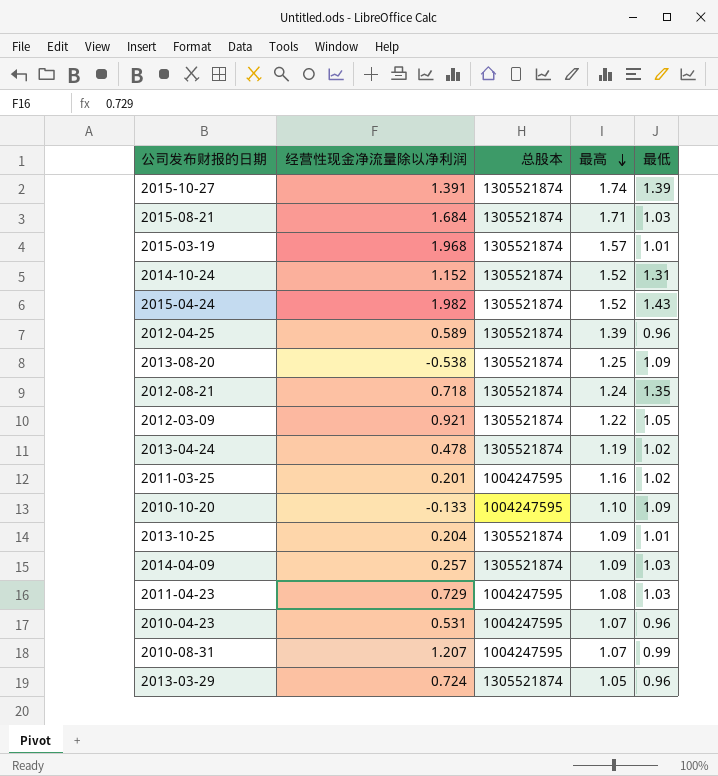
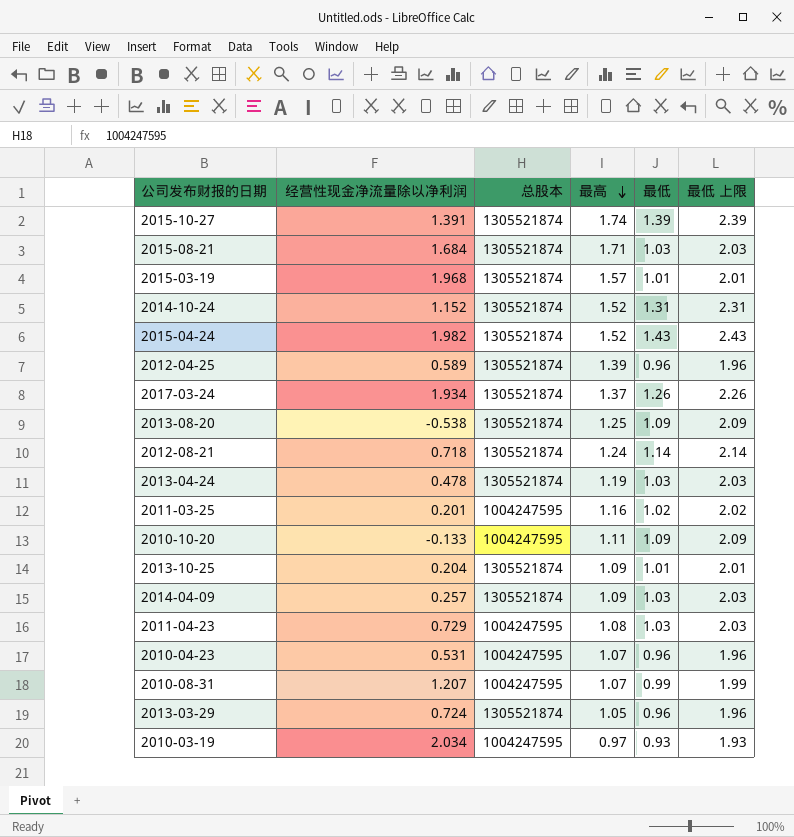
column 最低 上限 | formula: none -> [最低] + 1
row 2012-03-09: 0.921 | 1305521874 | 1.22 | 1.05 -> none
row 2017-03-24: none -> 1.934 | 1305521874 | 1.37 | 1.26 | 2.26
2012-08-21 | 最低: 1.35 -> 1.14
2013-04-24 | 最低: 1.02 -> 1.03
2010-10-20 | 最高: 1.10 -> 1.11
row 2010-03-19: none -> 2.034 | 1004247595 | 0.97 | 0.93 | 1.93

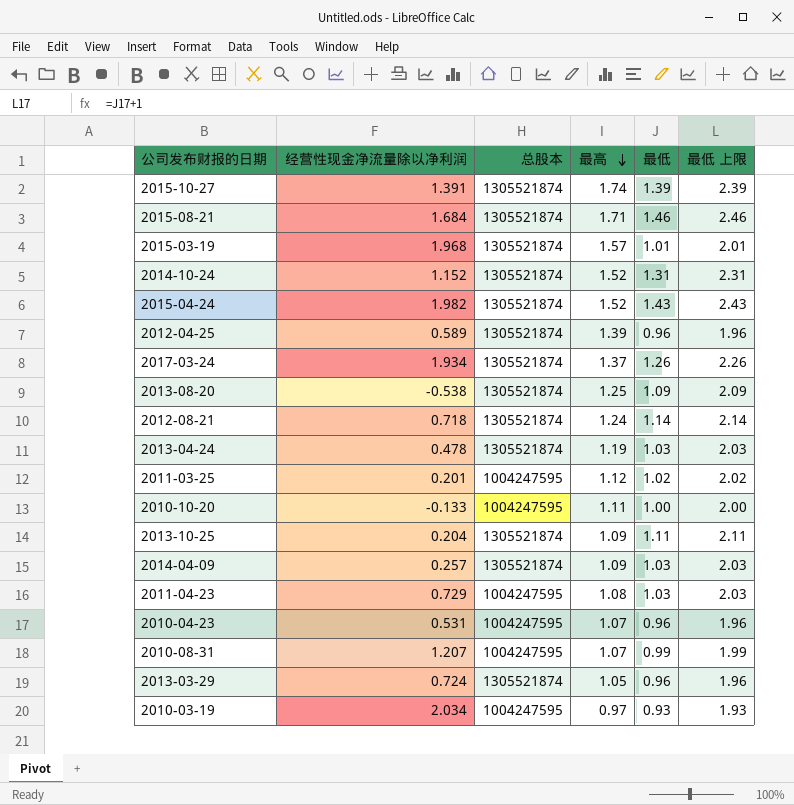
2015-08-21 | 最低: 1.03 -> 1.46
2015-08-21 | 最低 上限: 2.03 -> 2.46
2011-03-25 | 最高: 1.16 -> 1.12
2010-10-20 | 最低: 1.09 -> 1.00
2010-10-20 | 最低 上限: 2.09 -> 2.00
2013-10-25 | 最低: 1.01 -> 1.11
2013-10-25 | 最低 上限: 2.01 -> 2.11

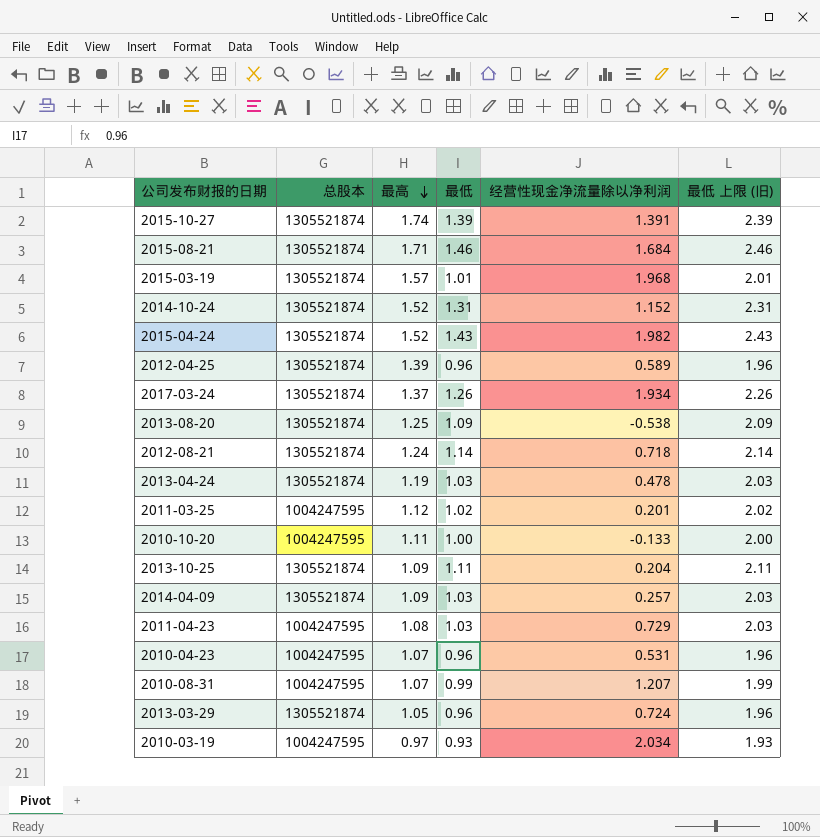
column 经营性现金净流量除以净利润 | position: 2 -> 5
column name: 最低 上限 -> 最低 上限 (旧)

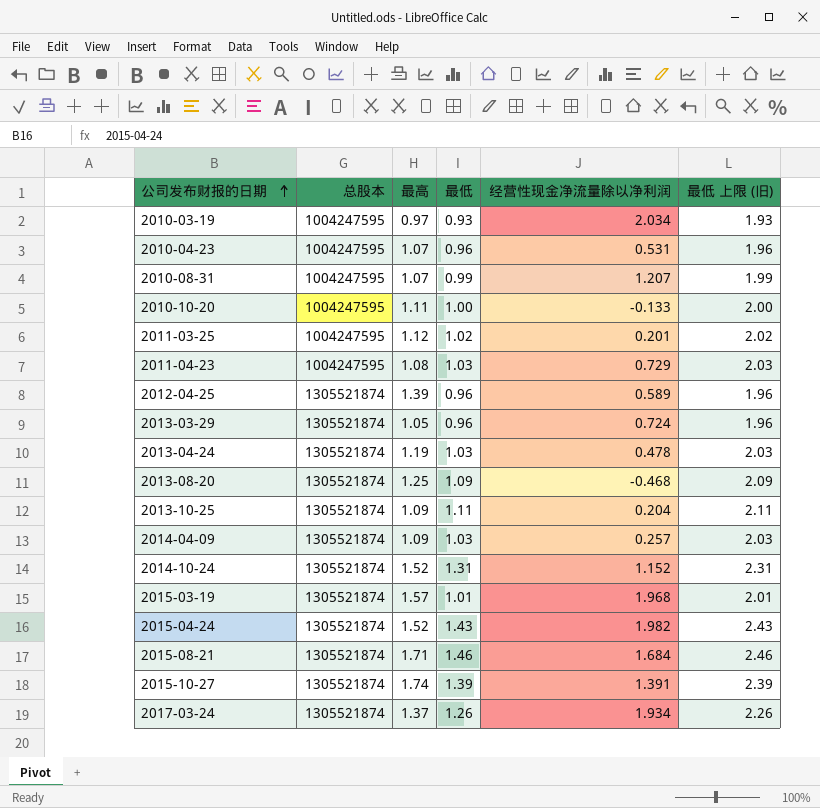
row order: 最高 descending -> 公司发布财报的日期 ascending
row 2012-08-21: 1305521874 | 1.24 | 1.14 | 0.718 | 2.14 -> none
2013-08-20 | 经营性现金净流量除以净利润: -0.538 -> -0.468

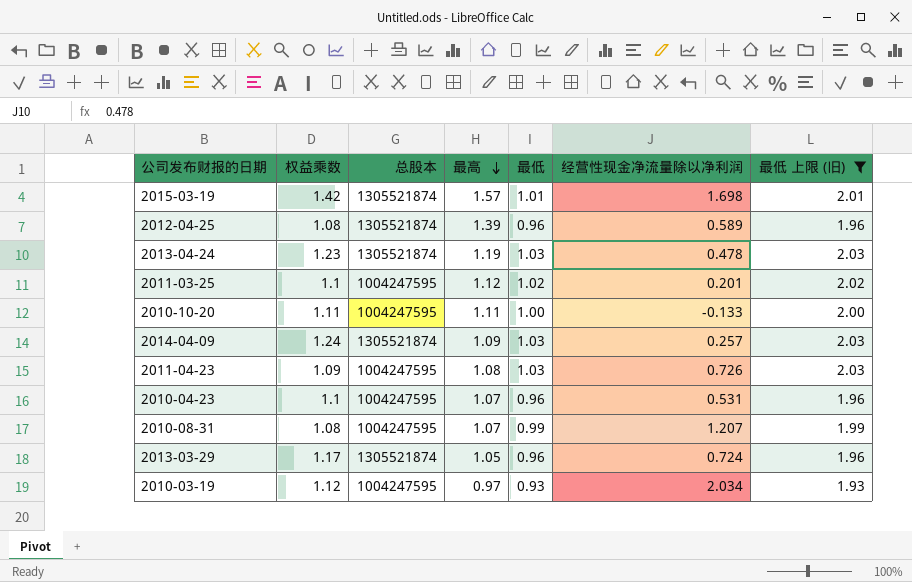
filter: none -> 最低 上限 (旧) <= 2.03
row order: 公司发布财报的日期 ascending -> 最高 descending
column 权益乘数 | position: none -> 2
2015-03-19 | 经营性现金净流量除以净利润: 1.968 -> 1.698
2011-04-23 | 经营性现金净流量除以净利润: 0.729 -> 0.726

